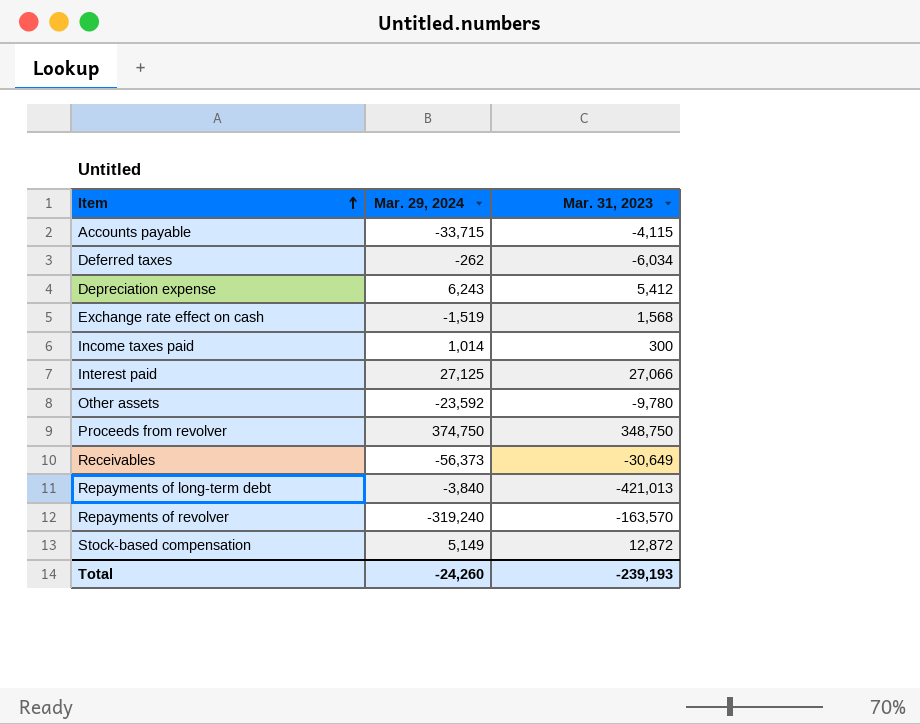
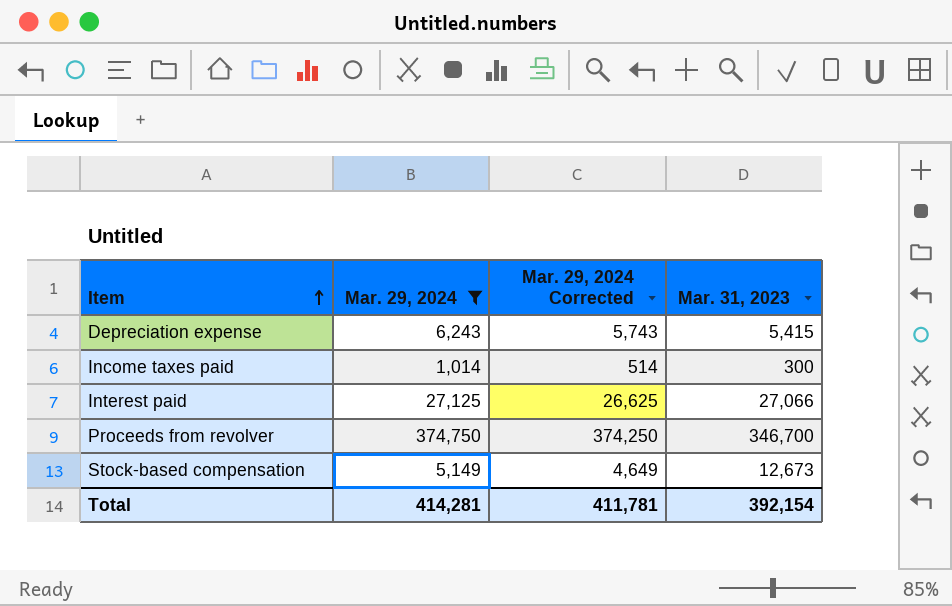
filter: none -> Mar. 29, 2024 >= 1,014
column Mar. 29, 2024 Corrected | formula: none -> [Mar. 29, 2024] - 500
Depreciation expense | Mar. 31, 2023: 5,412 -> 5,415
Proceeds from revolver | Mar. 31, 2023: 348,750 -> 346,700
Stock-based compensation | Mar. 31, 2023: 12,872 -> 12,673
Total | Mar. 29, 2024: -24,260 -> 414,281
Total | Mar. 31, 2023: -239,193 -> 392,154

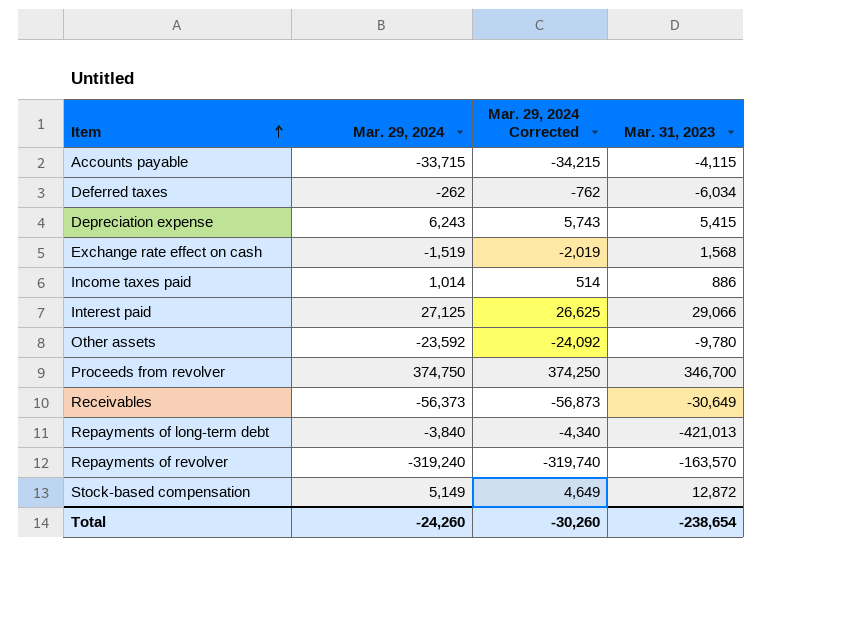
filter: Mar. 29, 2024 >= 1,014 -> none
Income taxes paid | Mar. 31, 2023: 300 -> 886
Interest paid | Mar. 31, 2023: 27,066 -> 29,066
Stock-based compensation | Mar. 31, 2023: 12,673 -> 12,872
Total | Mar. 29, 2024: 414,281 -> -24,260
Total | Mar. 29, 2024 Corrected: 411,781 -> -30,260
Total | Mar. 31, 2023: 392,154 -> -238,654

